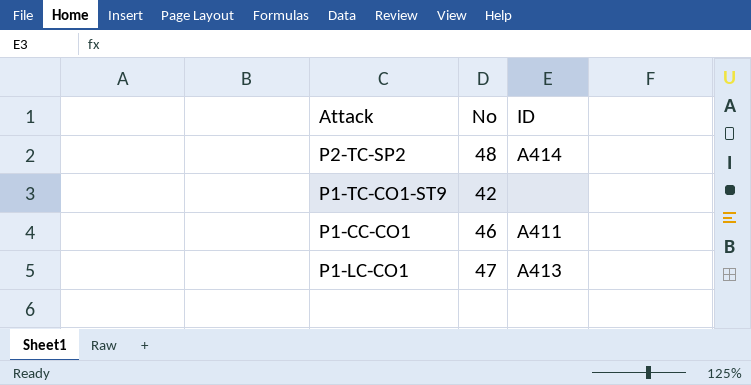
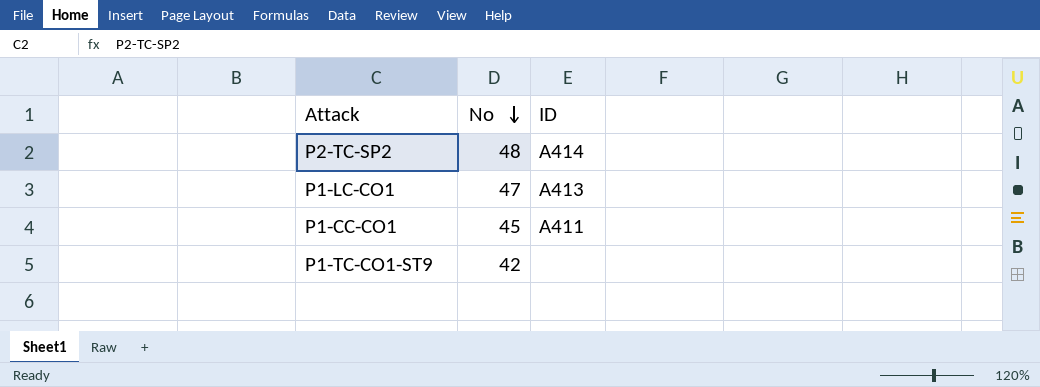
row order: none -> No descending
P1-CC-CO1 | No: 46 -> 45

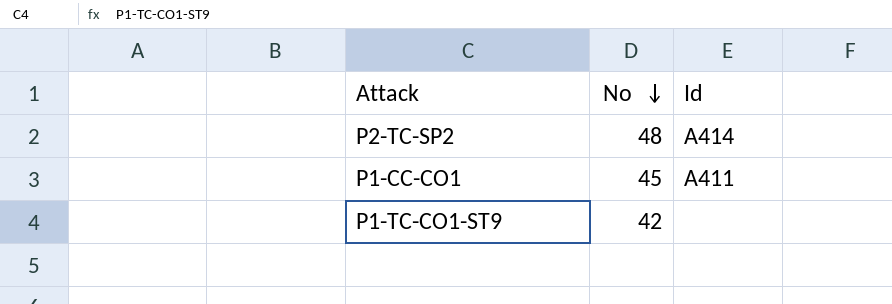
column name: ID -> Id
row P1-LC-CO1: 47 | A413 -> none

